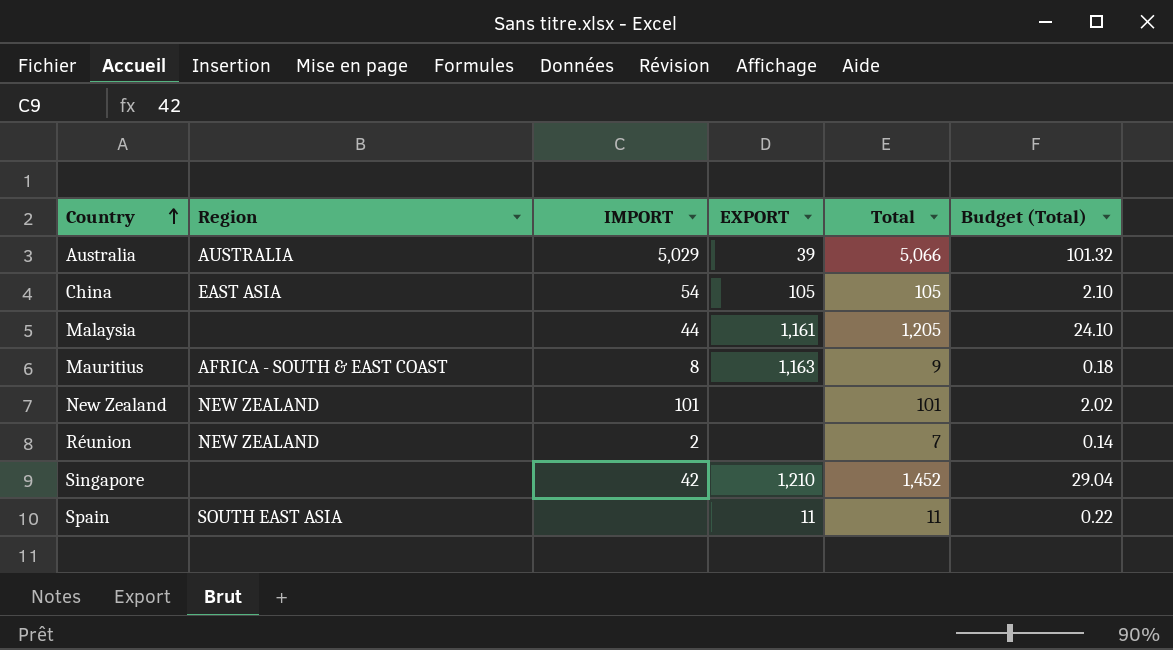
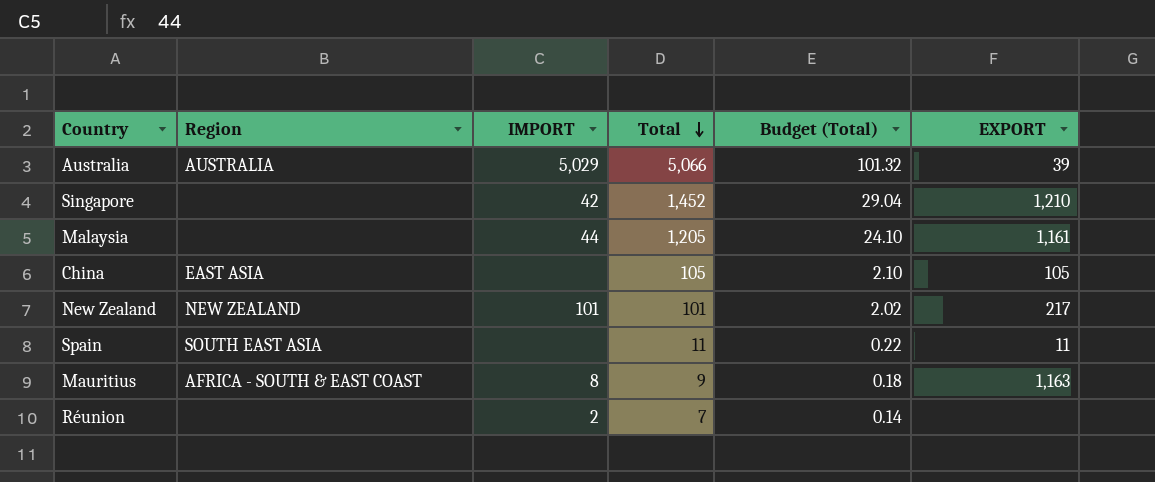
row order: Country ascending -> Total descending
column EXPORT | position: 4 -> 6
China | IMPORT: 54 -> none
New Zealand | EXPORT: none -> 217
Réunion | Region: NEW ZEALAND -> none

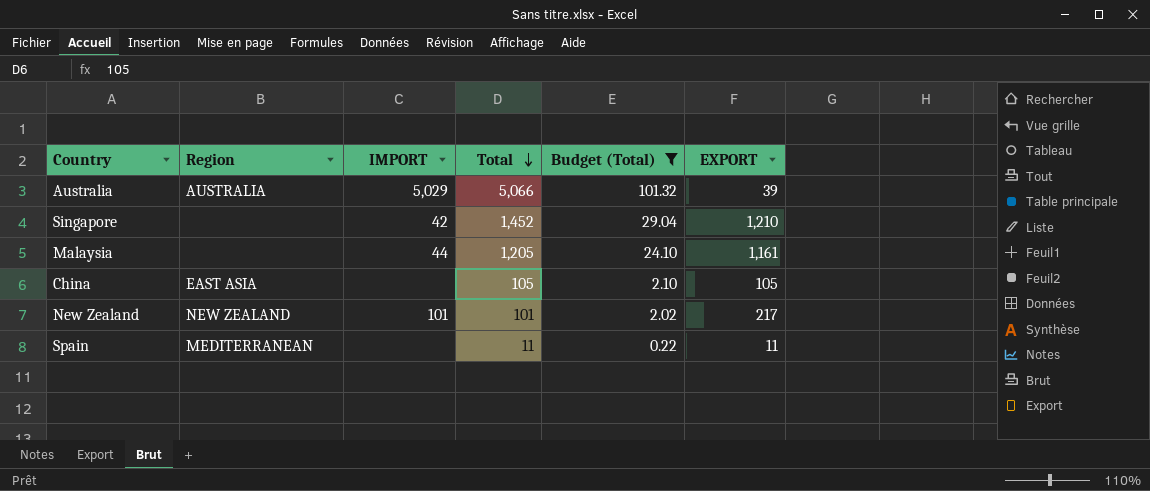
filter: none -> Budget (Total) >= 0.22
Spain | Region: SOUTH EAST ASIA -> MEDITERRANEAN

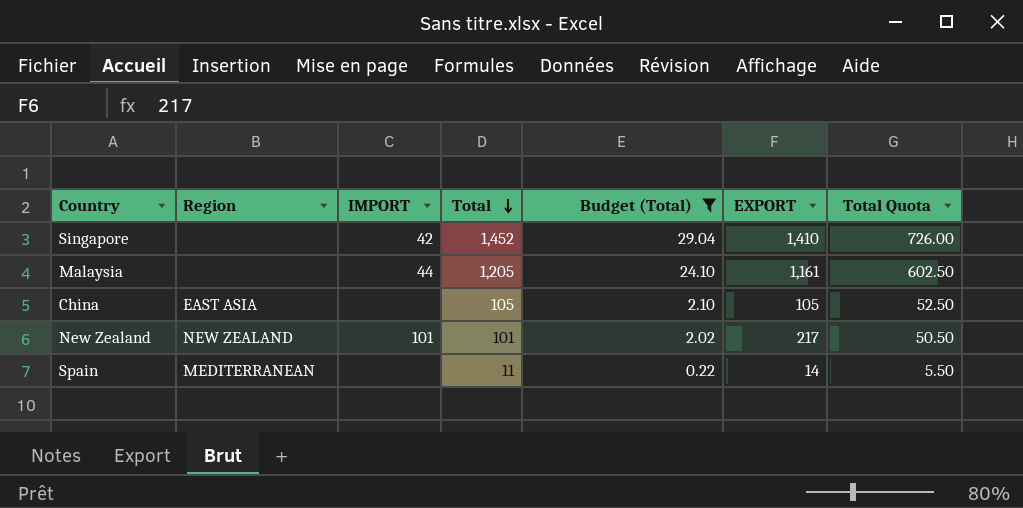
column Total Quota | formula: none -> [Total] * 0.5
row Australia: AUSTRALIA | 5,029 | 5,066 | 101.32 | 39 -> none
Singapore | EXPORT: 1,210 -> 1,410
Spain | EXPORT: 11 -> 14

